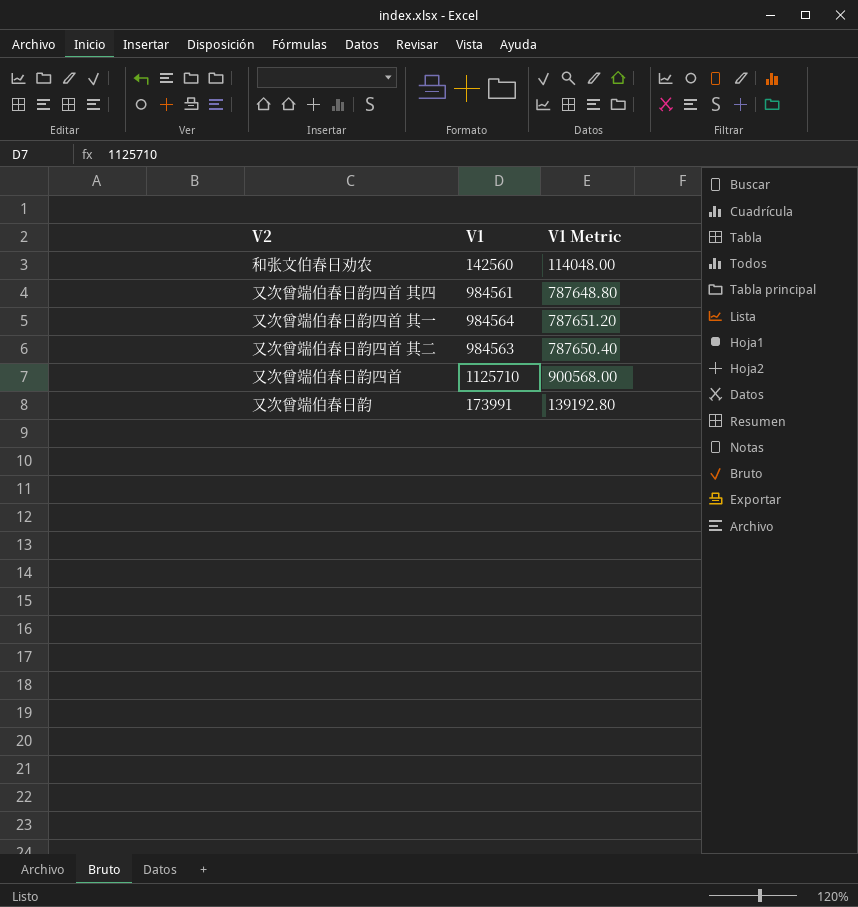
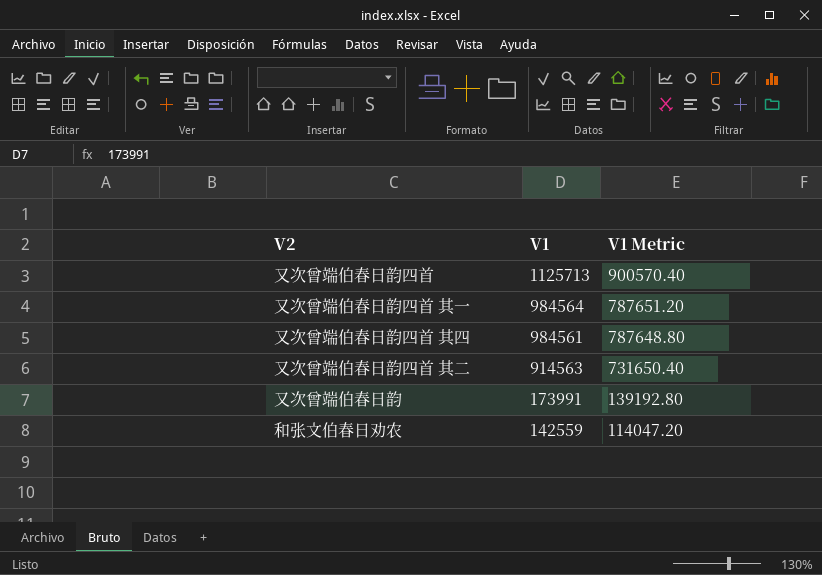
row order: none -> V1 descending
又次曾端伯春日韵四首 | V1: 1125710 -> 1125713
又次曾端伯春日韵四首 | V1 Metric: 900568.00 -> 900570.40
又次曾端伯春日韵四首 其二 | V1: 984563 -> 914563
又次曾端伯春日韵四首 其二 | V1 Metric: 787650.40 -> 731650.40
和张文伯春日劝农 | V1: 142560 -> 142559
和张文伯春日劝农 | V1 Metric: 114048.00 -> 114047.20

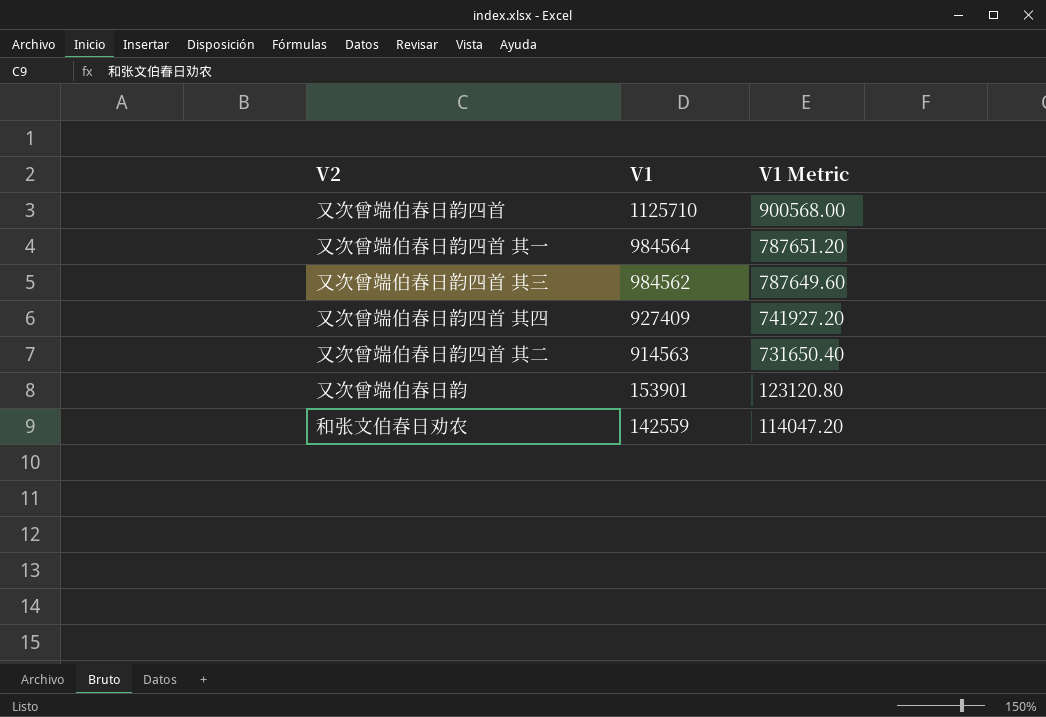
又次曾端伯春日韵四首 | V1: 1125713 -> 1125710
又次曾端伯春日韵四首 | V1 Metric: 900570.40 -> 900568.00
row 又次曾端伯春日韵四首 其三: none -> 984562 | 787649.60
又次曾端伯春日韵四首 其四 | V1: 984561 -> 927409
又次曾端伯春日韵四首 其四 | V1 Metric: 787648.80 -> 741927.20
又次曾端伯春日韵 | V1: 173991 -> 153901
又次曾端伯春日韵 | V1 Metric: 139192.80 -> 123120.80

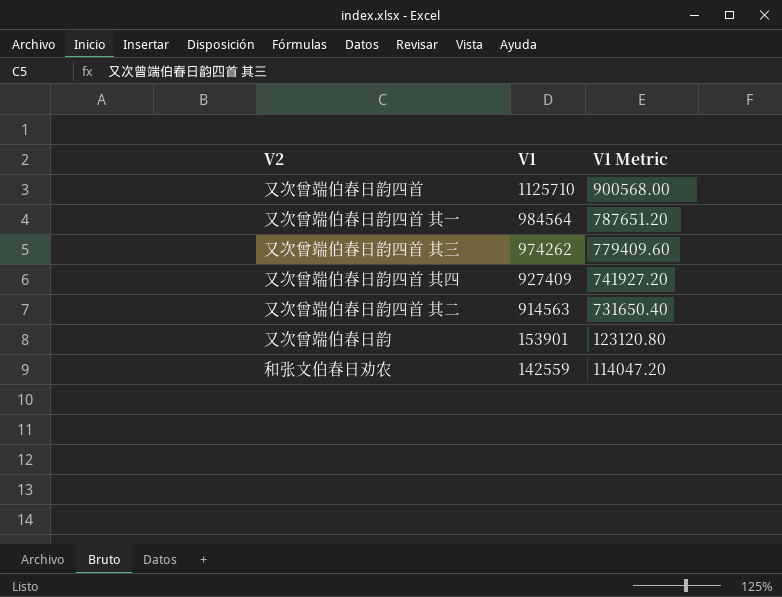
又次曾端伯春日韵四首 其三 | V1: 984562 -> 974262
又次曾端伯春日韵四首 其三 | V1 Metric: 787649.60 -> 779409.60

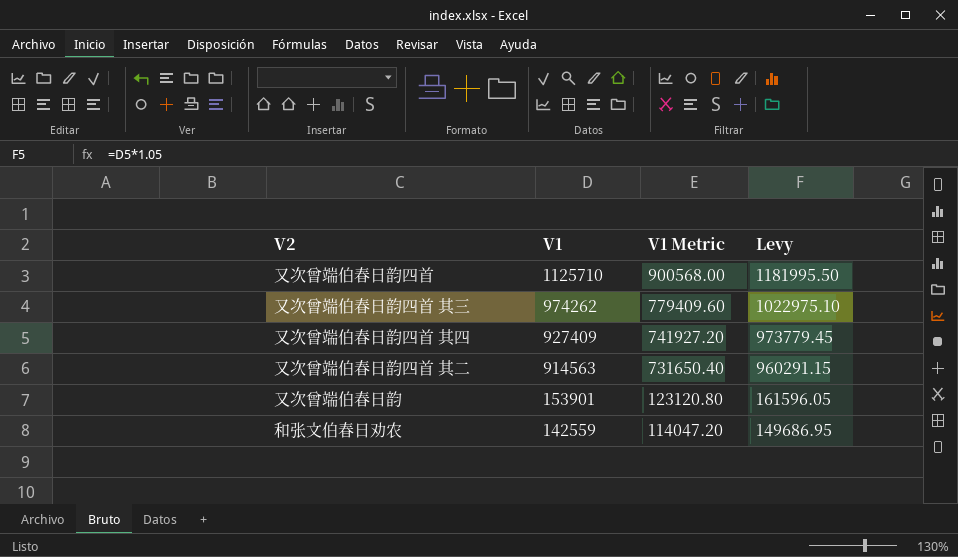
column Levy | formula: none -> [V1] * 1.05
row 又次曾端伯春日韵四首 其一: 984564 | 787651.20 -> none

